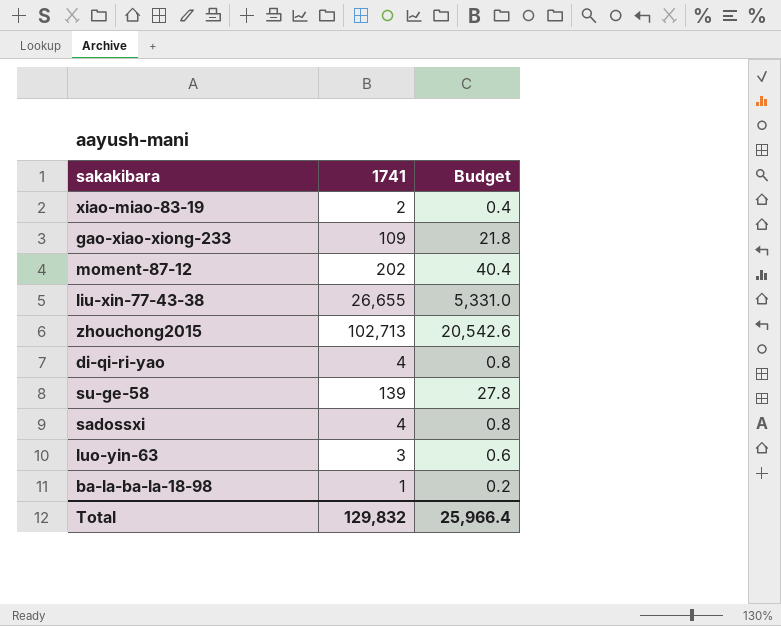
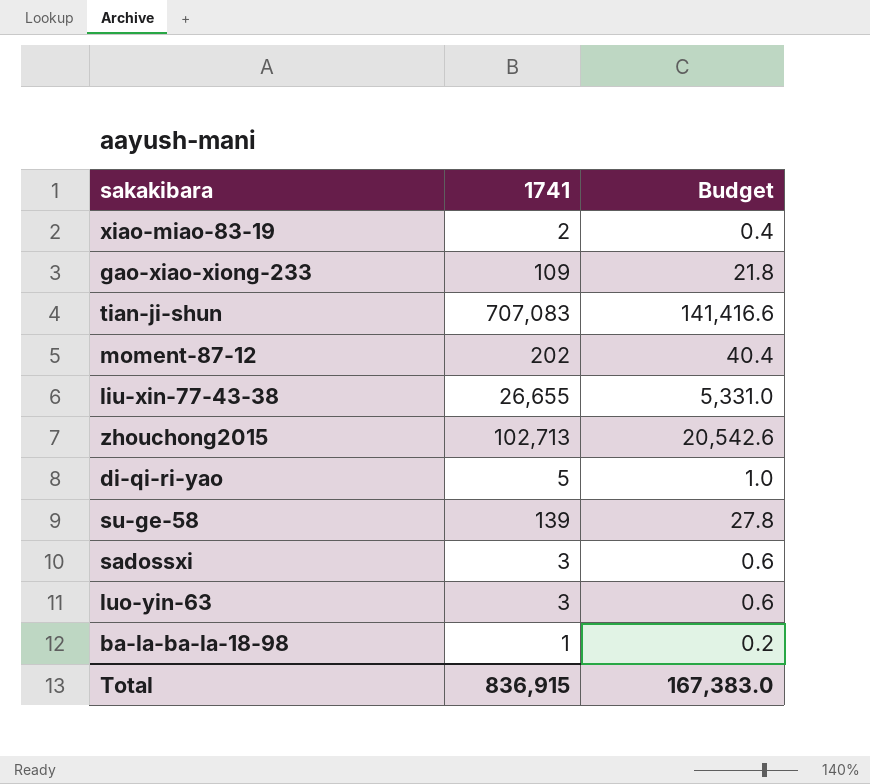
row tian-ji-shun: none -> 707,083 | 141,416.6
di-qi-ri-yao | 1741: 4 -> 5
di-qi-ri-yao | Budget: 0.8 -> 1.0
sadossxi | 1741: 4 -> 3
sadossxi | Budget: 0.8 -> 0.6
Total | 1741: 129,832 -> 836,915
Total | Budget: 25,966.4 -> 167,383.0

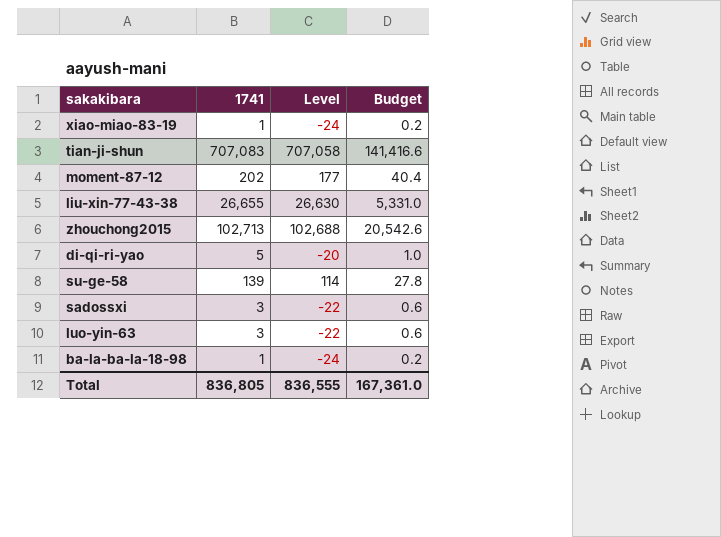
column Level | formula: none -> [1741] - 25
row gao-xiao-xiong-233: 109 | 21.8 -> none
xiao-miao-83-19 | 1741: 2 -> 1
xiao-miao-83-19 | Budget: 0.4 -> 0.2
Total | 1741: 836,915 -> 836,805
Total | Budget: 167,383.0 -> 167,361.0

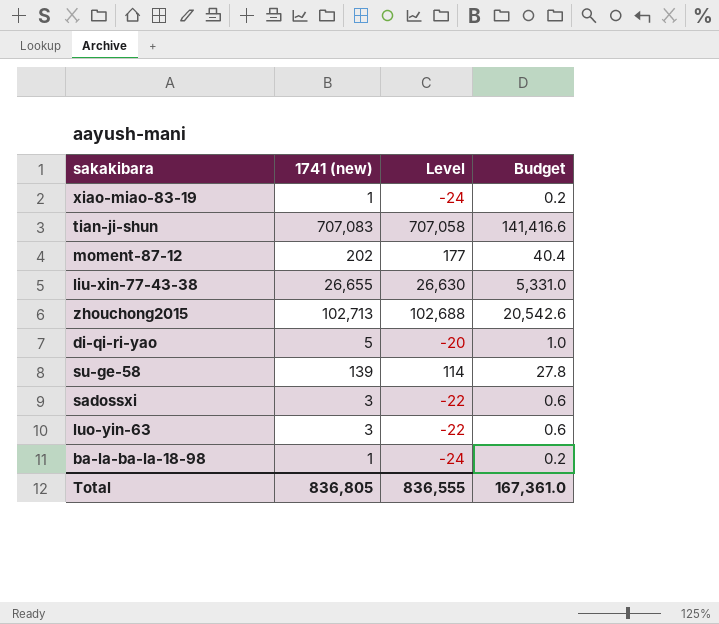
column name: 1741 -> 1741 (new)

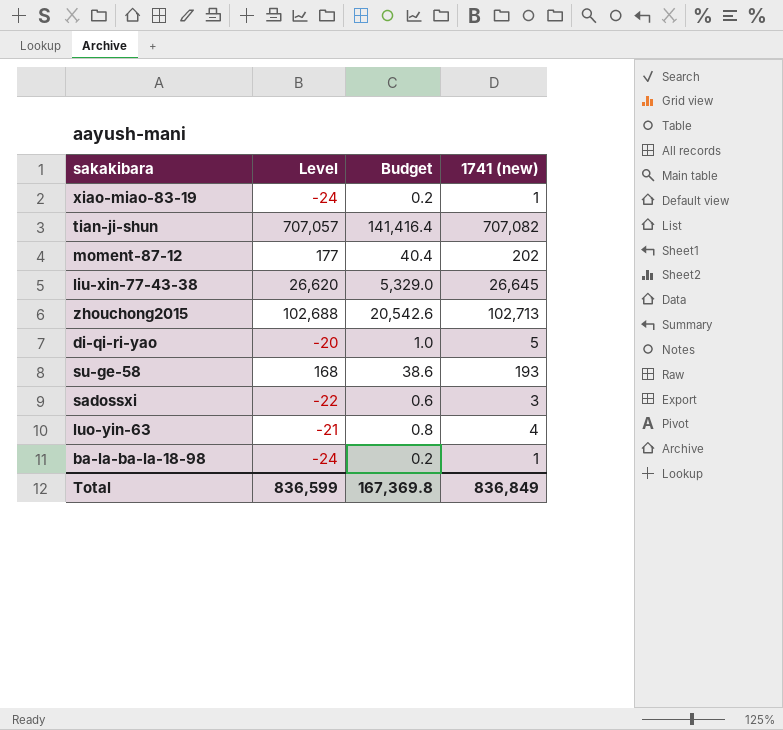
column 1741 (new) | position: 2 -> 4
tian-ji-shun | Level: 707,058 -> 707,057
tian-ji-shun | Budget: 141,416.6 -> 141,416.4
tian-ji-shun | 1741 (new): 707,083 -> 707,082
liu-xin-77-43-38 | Level: 26,630 -> 26,620
liu-xin-77-43-38 | Budget: 5,331.0 -> 5,329.0
liu-xin-77-43-38 | 1741 (new): 26,655 -> 26,645
su-ge-58 | Level: 114 -> 168
su-ge-58 | Budget: 27.8 -> 38.6
su-ge-58 | 1741 (new): 139 -> 193
luo-yin-63 | Level: -22 -> -21
luo-yin-63 | Budget: 0.6 -> 0.8
luo-yin-63 | 1741 (new): 3 -> 4
Total | Level: 836,555 -> 836,599
Total | Budget: 167,361.0 -> 167,369.8
Total | 1741 (new): 836,805 -> 836,849

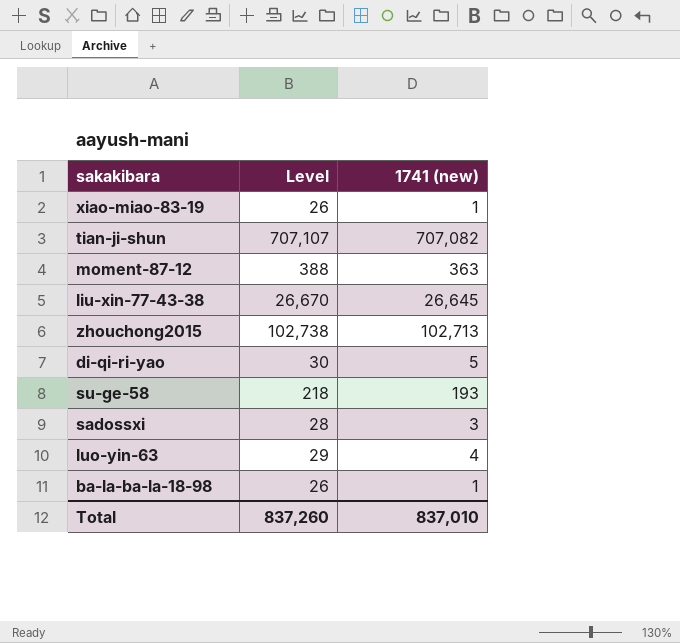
column Budget | formula: [1741 (new)] * 0.2 -> none
column Level | formula: [1741 (new)] - 25 -> [1741 (new)] + 25
moment-87-12 | 1741 (new): 202 -> 363
Total | Level: 836,599 -> 837,260
Total | 1741 (new): 836,849 -> 837,010

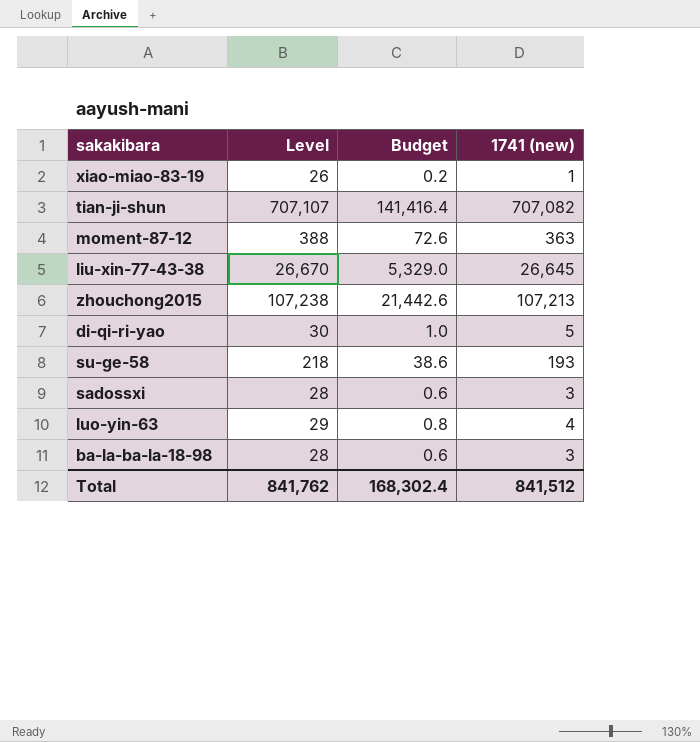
column Budget | formula: none -> [1741 (new)] * 0.2
zhouchong2015 | Level: 102,738 -> 107,238
zhouchong2015 | 1741 (new): 102,713 -> 107,213
ba-la-ba-la-18-98 | Level: 26 -> 28
ba-la-ba-la-18-98 | 1741 (new): 1 -> 3
Total | Level: 837,260 -> 841,762
Total | 1741 (new): 837,010 -> 841,512

